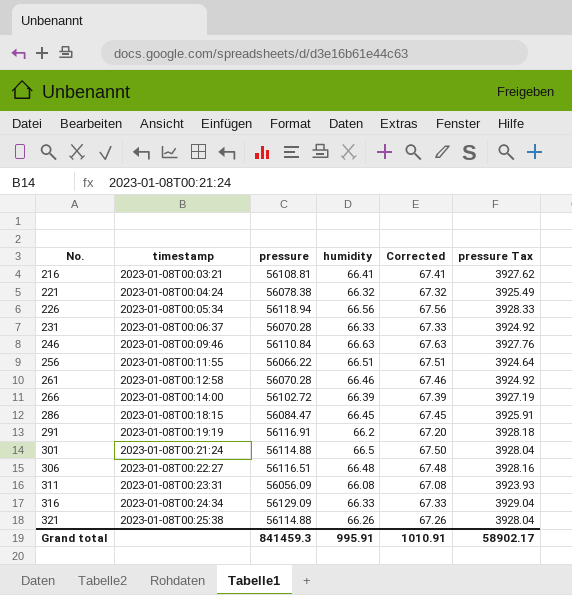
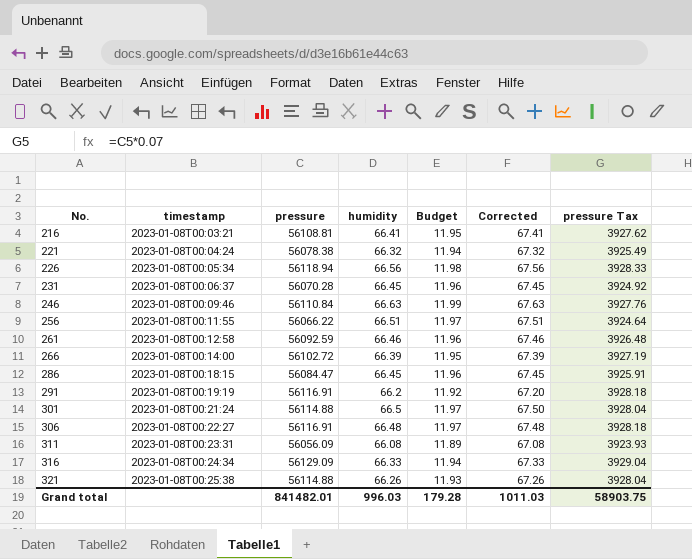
column Budget | formula: none -> [humidity] * 0.18
231 | humidity: 66.33 -> 66.45
231 | Corrected: 67.33 -> 67.45
261 | pressure: 56070.28 -> 56092.59
261 | pressure Tax: 3924.92 -> 3926.48
306 | pressure: 56116.51 -> 56116.91
306 | pressure Tax: 3928.16 -> 3928.18
Grand total | pressure: 841459.3 -> 841482.01
Grand total | humidity: 995.91 -> 996.03
Grand total | Corrected: 1010.91 -> 1011.03
Grand total | pressure Tax: 58902.17 -> 58903.75

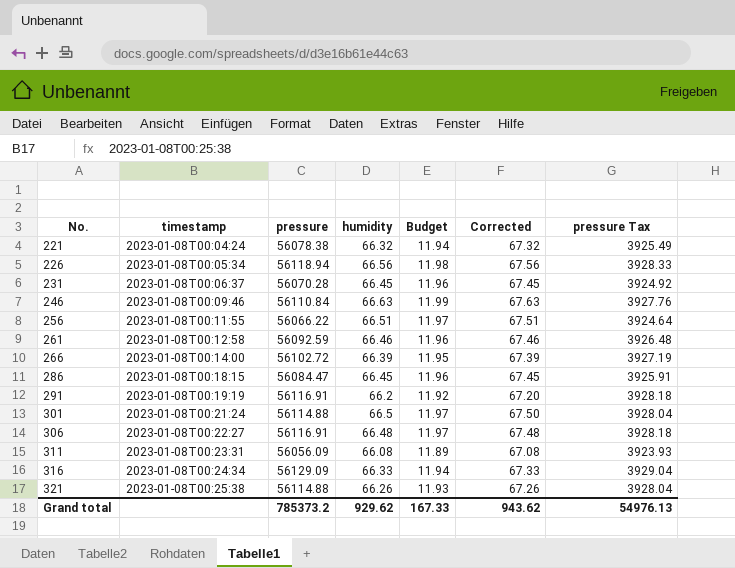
row 216: 2023-01-08T00:03:21 | 56108.81 | 66.41 | 11.95 | 67.41 | 3927.62 -> none
Grand total | pressure: 841482.01 -> 785373.2
Grand total | humidity: 996.03 -> 929.62
Grand total | Budget: 179.28 -> 167.33
Grand total | Corrected: 1011.03 -> 943.62
Grand total | pressure Tax: 58903.75 -> 54976.13

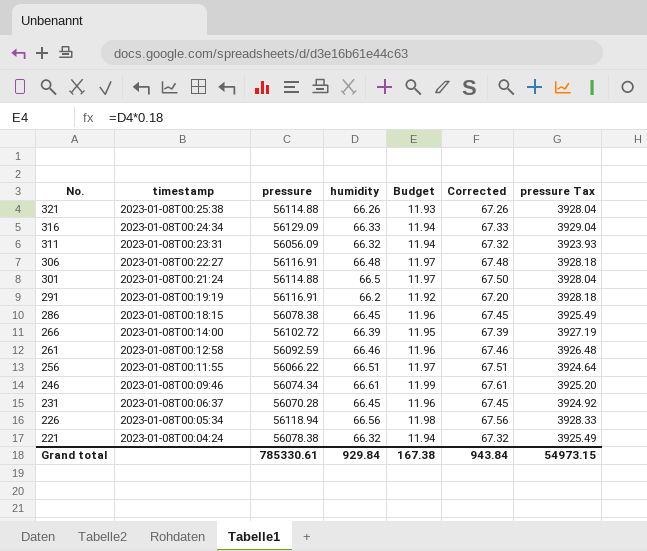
row order: No. ascending -> No. descending
311 | humidity: 66.08 -> 66.32
311 | Budget: 11.89 -> 11.94
311 | Corrected: 67.08 -> 67.32
286 | pressure: 56084.47 -> 56078.38
286 | pressure Tax: 3925.91 -> 3925.49
246 | pressure: 56110.84 -> 56074.34
246 | humidity: 66.63 -> 66.61
246 | Corrected: 67.63 -> 67.61
246 | pressure Tax: 3927.76 -> 3925.20
Grand total | pressure: 785373.2 -> 785330.61
Grand total | humidity: 929.62 -> 929.84
Grand total | Budget: 167.33 -> 167.38
Grand total | Corrected: 943.62 -> 943.84
Grand total | pressure Tax: 54976.13 -> 54973.15

